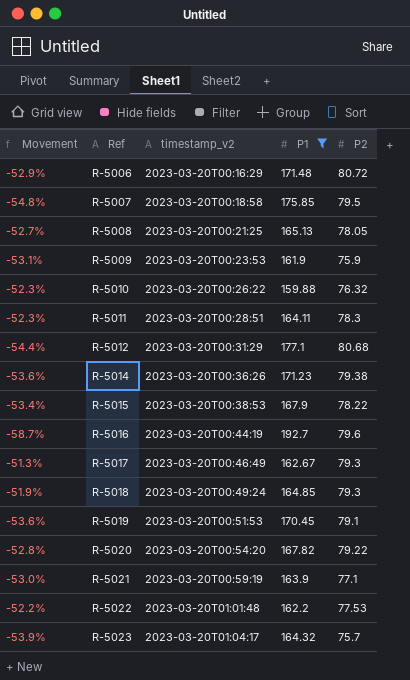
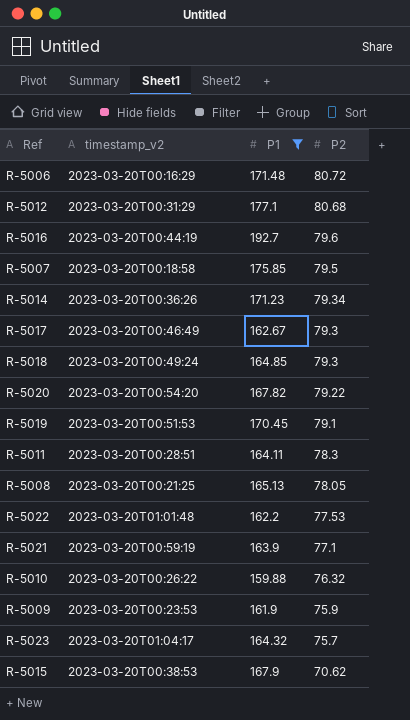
row order: Ref ascending -> P2 descending
column Movement | formula: ([P2] - [P1]) / [P1] -> none
R-5014 | P2: 79.38 -> 79.34
R-5015 | P2: 78.22 -> 70.62

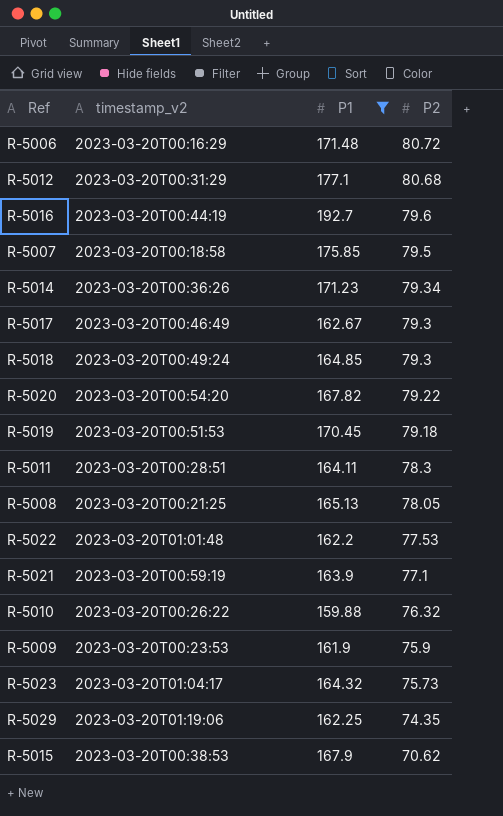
R-5019 | P2: 79.1 -> 79.18
R-5023 | P2: 75.7 -> 75.73
row R-5029: none -> 2023-03-20T01:19:06 | 162.25 | 74.35

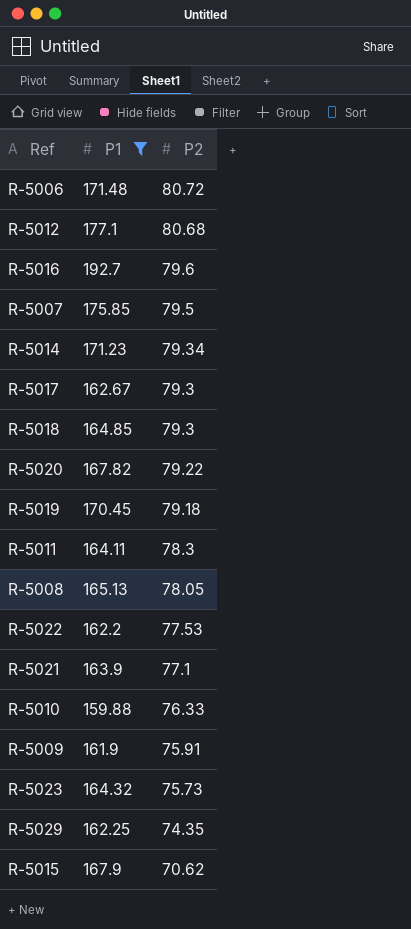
column timestamp_v2 | position: 2 -> none
R-5010 | P2: 76.32 -> 76.33
R-5009 | P2: 75.9 -> 75.91

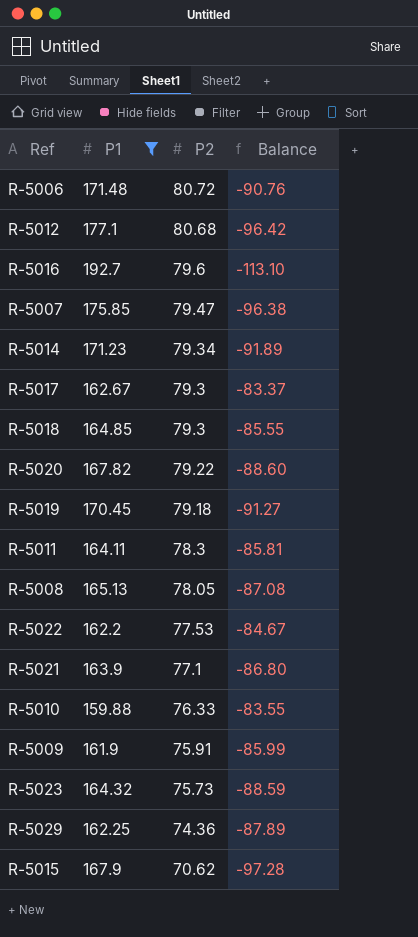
column Balance | formula: none -> [P2] - [P1]
R-5007 | P2: 79.5 -> 79.47
R-5029 | P2: 74.35 -> 74.36

